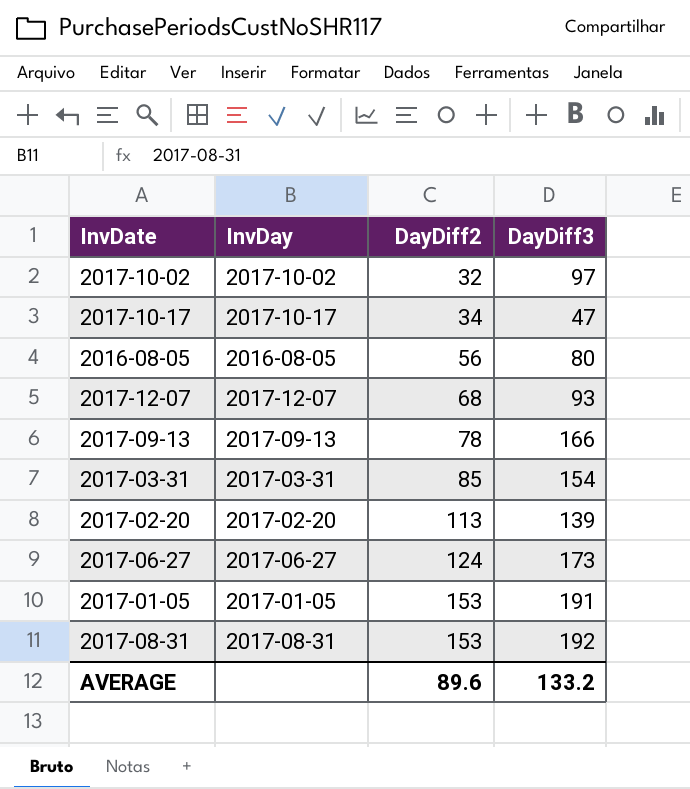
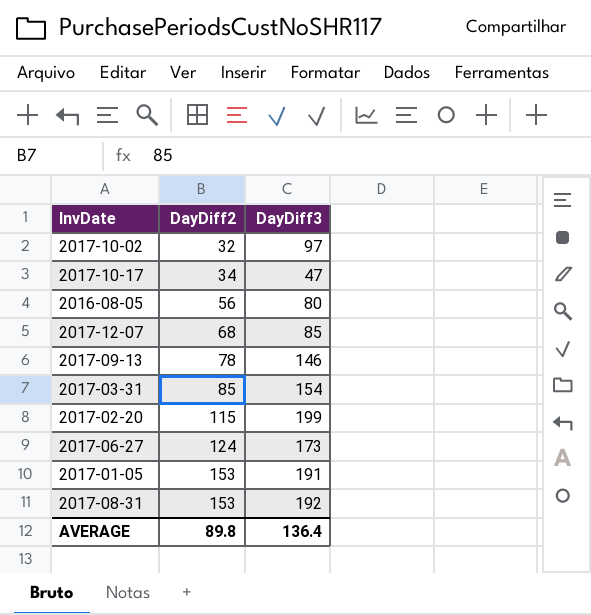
column InvDay | position: 2 -> none
2017-12-07 | DayDiff3: 93 -> 85
2017-09-13 | DayDiff3: 166 -> 146
2017-02-20 | DayDiff2: 113 -> 115
2017-02-20 | DayDiff3: 139 -> 199
AVERAGE | DayDiff2: 89.6 -> 89.8
AVERAGE | DayDiff3: 133.2 -> 136.4

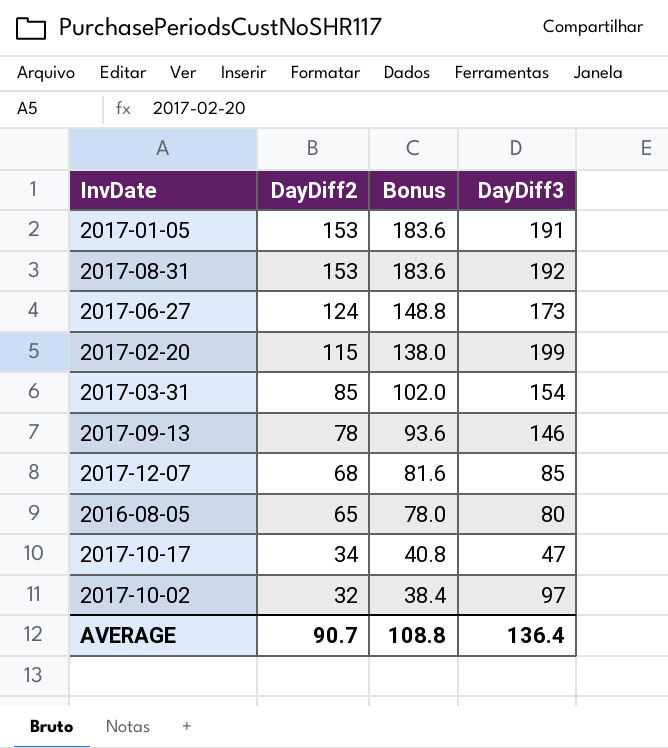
row order: DayDiff2 ascending -> DayDiff2 descending
column Bonus | formula: none -> [DayDiff2] * 1.2
2016-08-05 | DayDiff2: 56 -> 65
AVERAGE | DayDiff2: 89.8 -> 90.7

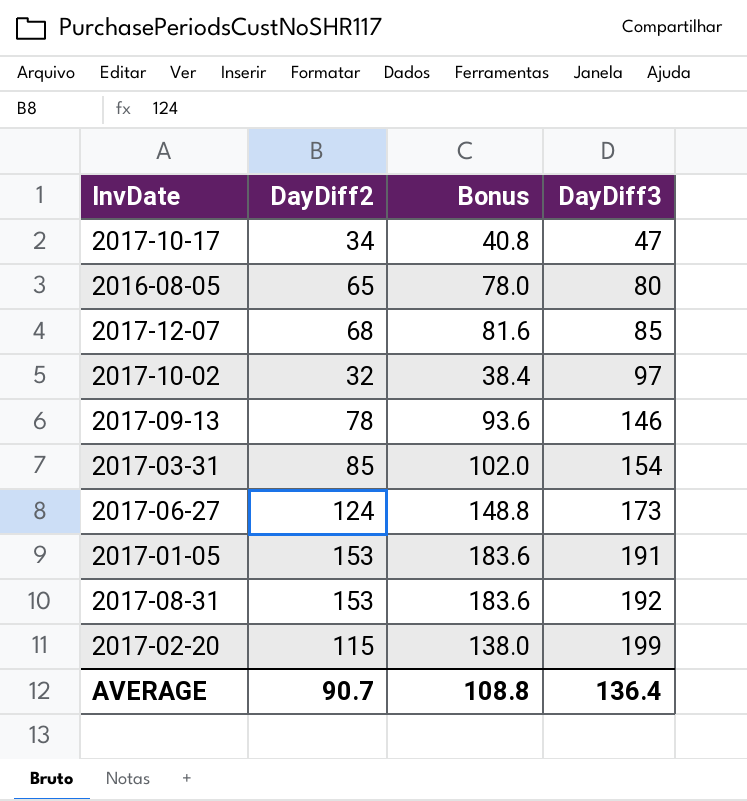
row order: DayDiff2 descending -> DayDiff3 ascending

